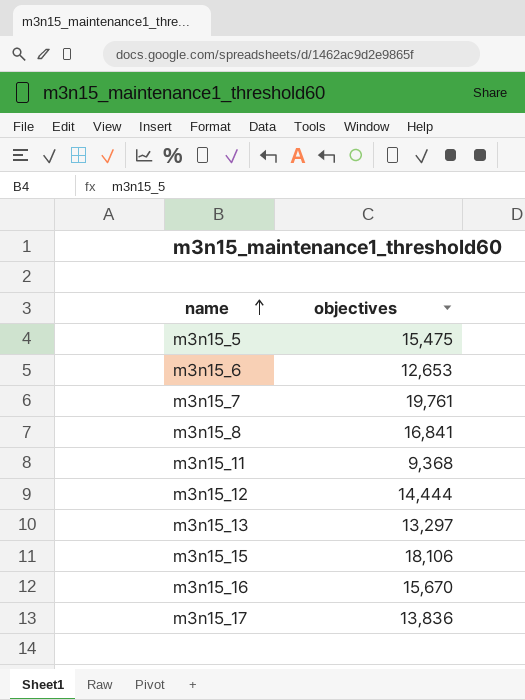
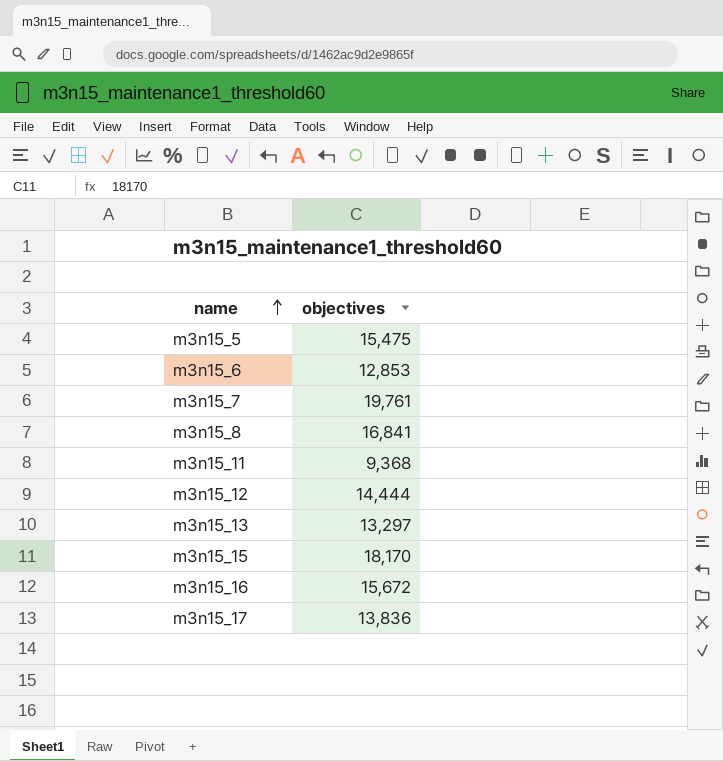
m3n15_6 | objectives: 12,653 -> 12,853
m3n15_15 | objectives: 18,106 -> 18,170
m3n15_16 | objectives: 15,670 -> 15,672

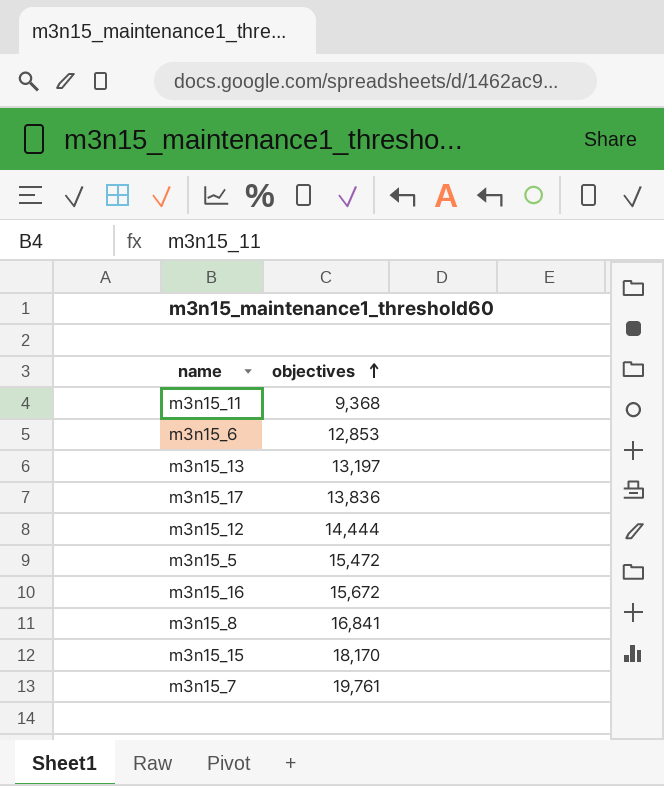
row order: name ascending -> objectives ascending
m3n15_13 | objectives: 13,297 -> 13,197
m3n15_5 | objectives: 15,475 -> 15,472

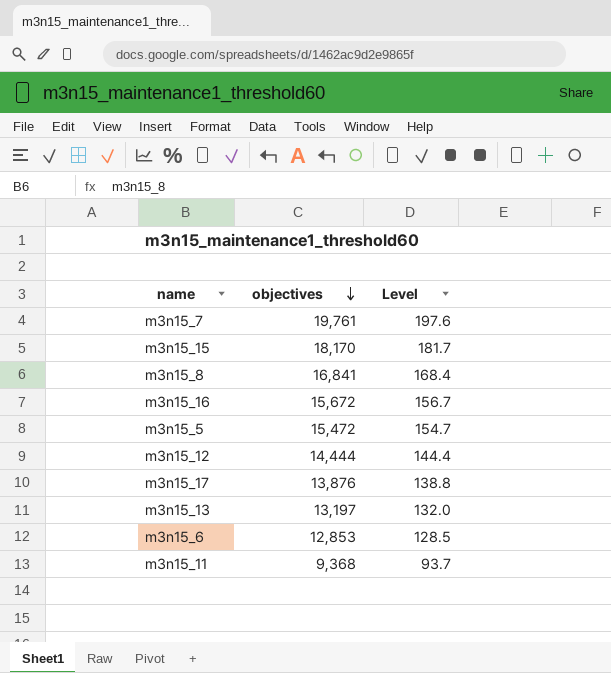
row order: objectives ascending -> objectives descending
column Level | formula: none -> [objectives] * 0.01
m3n15_17 | objectives: 13,836 -> 13,876

